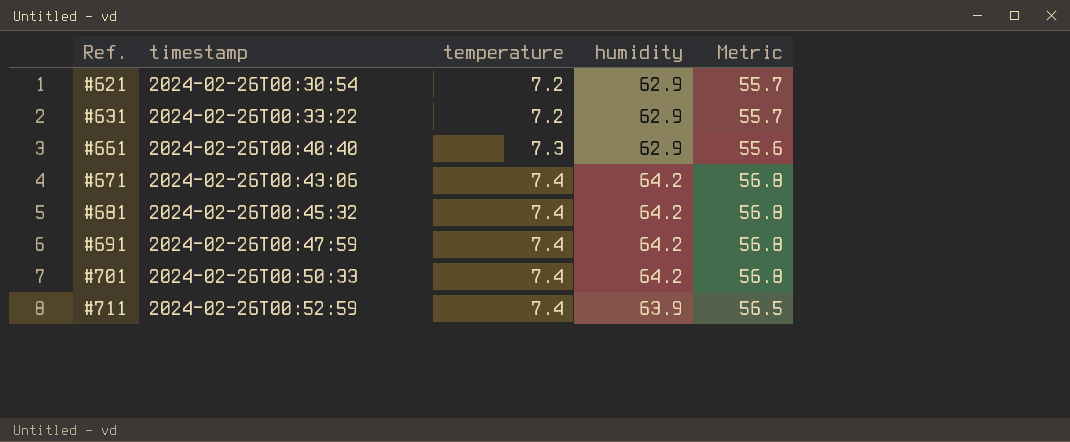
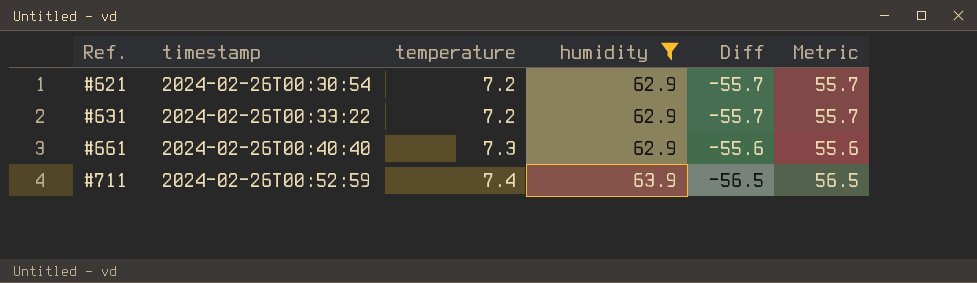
filter: none -> humidity != 64.2
column Diff | formula: none -> [temperature] - [humidity]

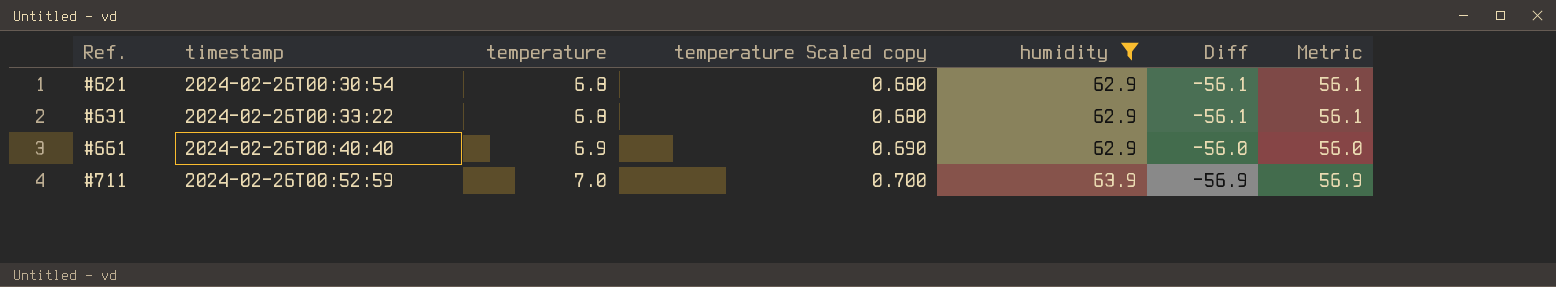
column temperature Scaled copy | formula: none -> [temperature] * 0.1
#621 | temperature: 7.2 -> 6.8
#621 | Diff: -55.7 -> -56.1
#621 | Metric: 55.7 -> 56.1
#631 | temperature: 7.2 -> 6.8
#631 | Diff: -55.7 -> -56.1
#631 | Metric: 55.7 -> 56.1
#661 | temperature: 7.3 -> 6.9
#661 | Diff: -55.6 -> -56.0
#661 | Metric: 55.6 -> 56.0
#711 | temperature: 7.4 -> 7.0
#711 | Diff: -56.5 -> -56.9
#711 | Metric: 56.5 -> 56.9

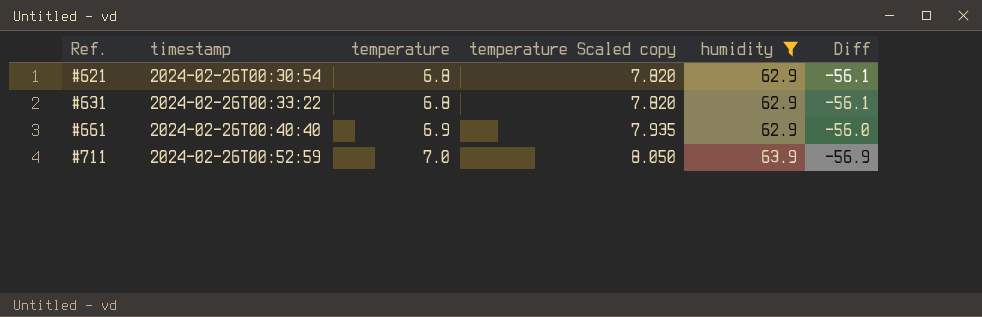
column Metric | formula: [humidity] - [temperature] -> none
column temperature Scaled copy | formula: [temperature] * 0.1 -> [temperature] * 1.15

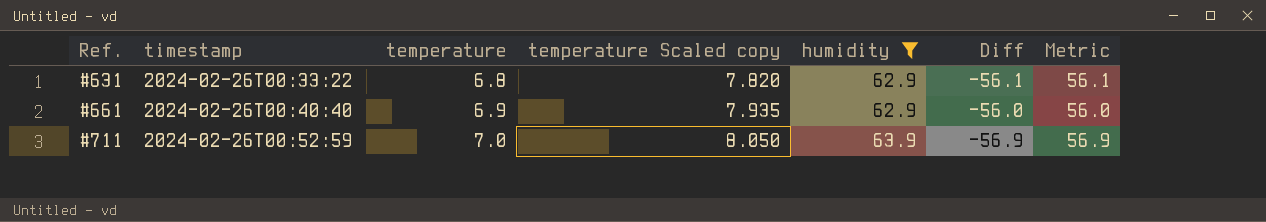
column Metric | formula: none -> [humidity] - [temperature]
row #621: 2024-02-26T00:30:54 | 6.8 | 7.820 | 62.9 | -56.1 -> none

